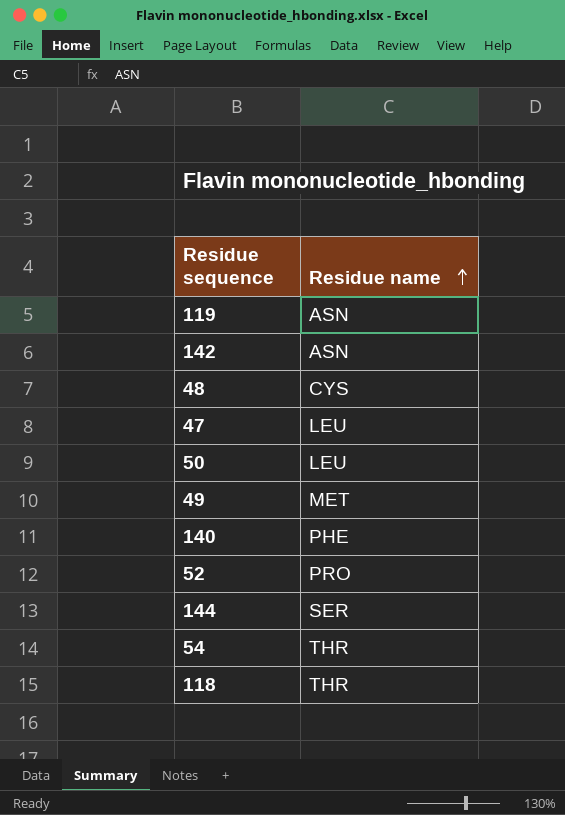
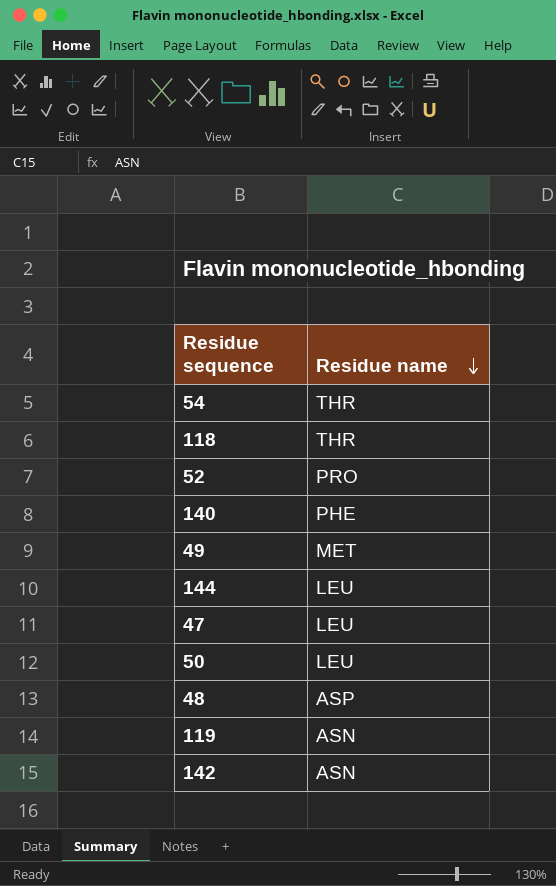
row order: Residue name ascending -> Residue name descending
144 | Residue name: SER -> LEU
48 | Residue name: CYS -> ASP

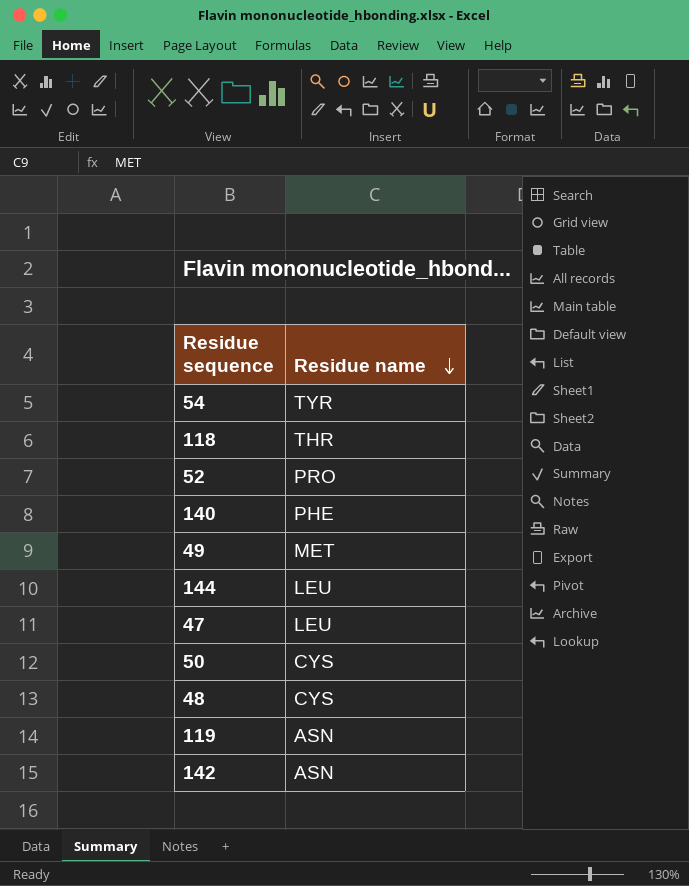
54 | Residue name: THR -> TYR
50 | Residue name: LEU -> CYS
48 | Residue name: ASP -> CYS

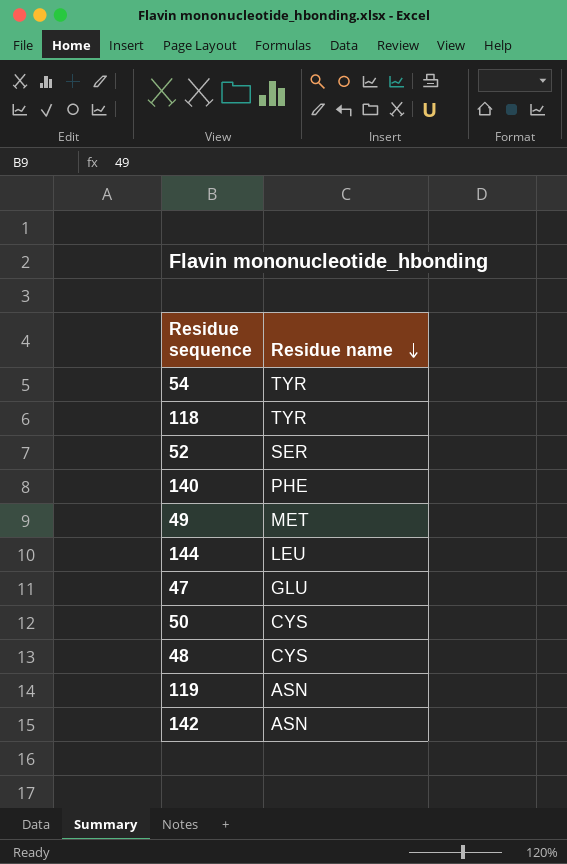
118 | Residue name: THR -> TYR
52 | Residue name: PRO -> SER
47 | Residue name: LEU -> GLU

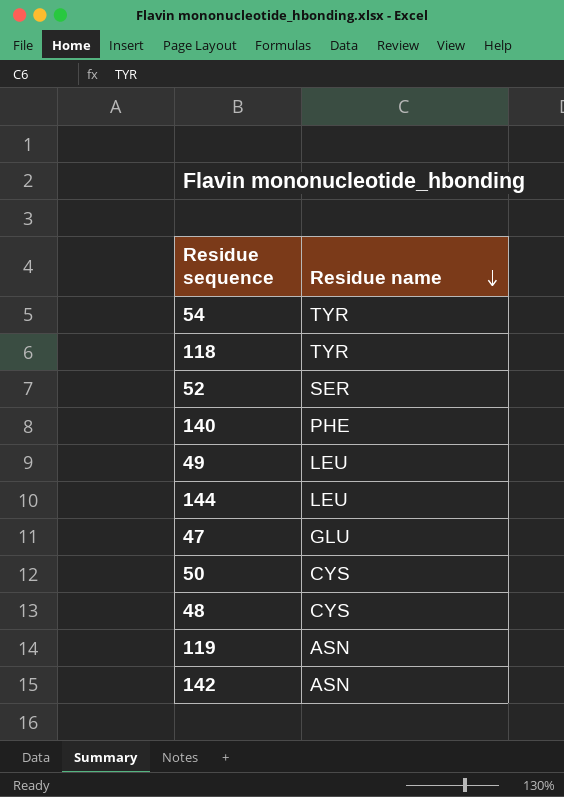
49 | Residue name: MET -> LEU

